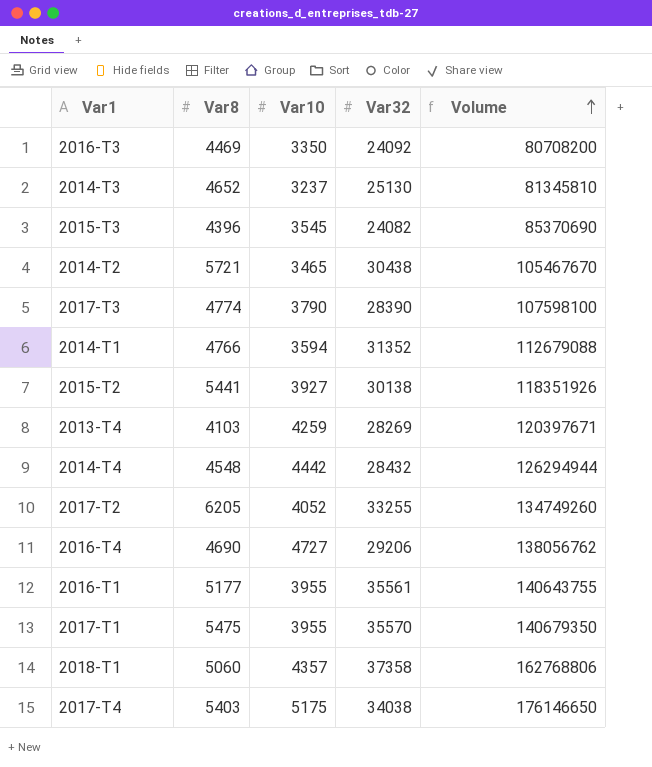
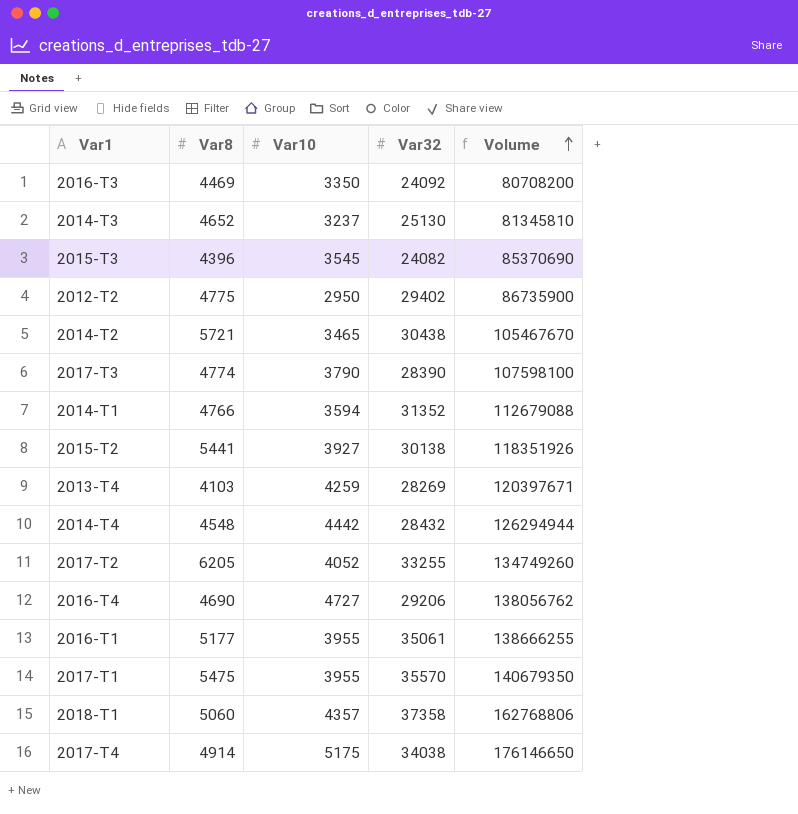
row 2012-T2: none -> 4775 | 2950 | 29402 | 86735900
2016-T1 | Var32: 35561 -> 35061
2016-T1 | Volume: 140643755 -> 138666255
2017-T4 | Var8: 5403 -> 4914

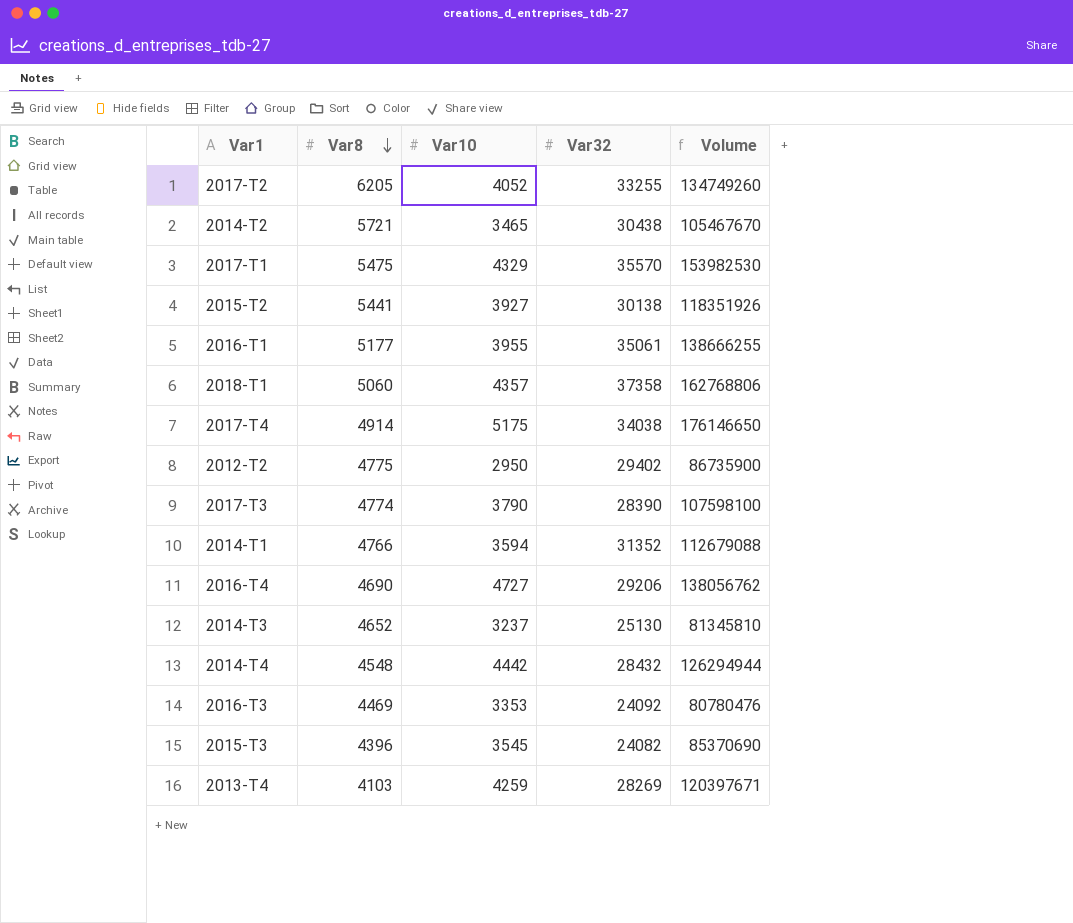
row order: Volume ascending -> Var8 descending
2017-T1 | Var10: 3955 -> 4329
2017-T1 | Volume: 140679350 -> 153982530
2016-T3 | Var10: 3350 -> 3353
2016-T3 | Volume: 80708200 -> 80780476

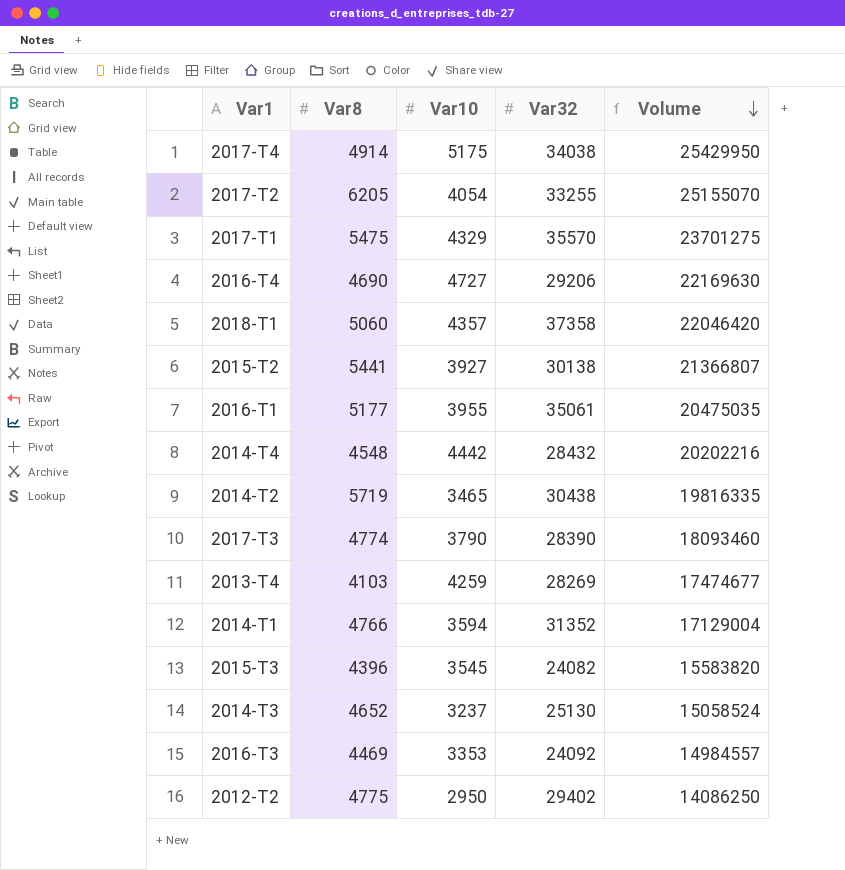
row order: Var8 descending -> Volume descending
column Volume | formula: [Var10] * [Var32] -> [Var8] * [Var10]
2017-T2 | Var10: 4052 -> 4054
2014-T2 | Var8: 5721 -> 5719

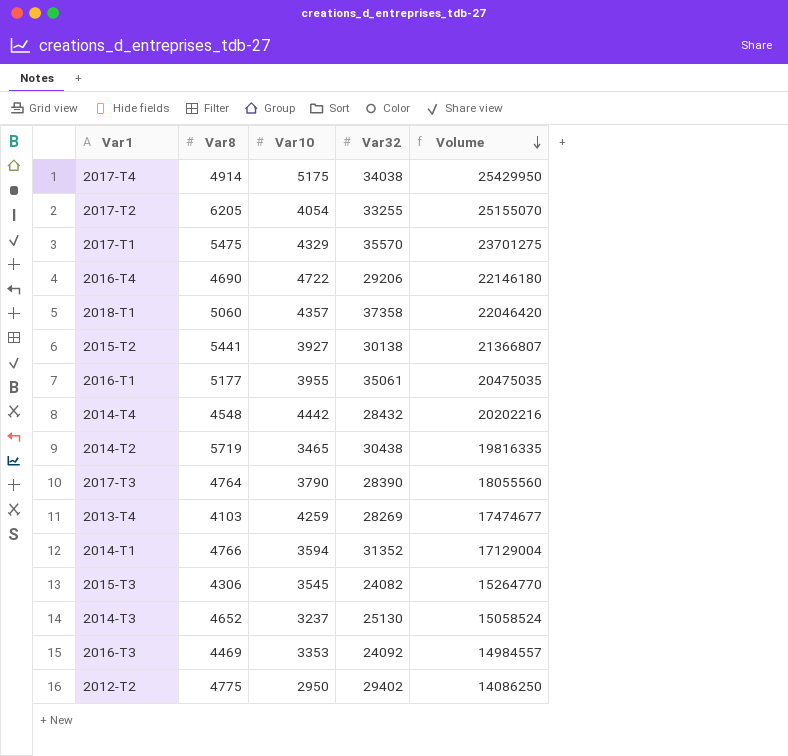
2016-T4 | Var10: 4727 -> 4722
2016-T4 | Volume: 22169630 -> 22146180
2017-T3 | Var8: 4774 -> 4764
2017-T3 | Volume: 18093460 -> 18055560
2015-T3 | Var8: 4396 -> 4306
2015-T3 | Volume: 15583820 -> 15264770

